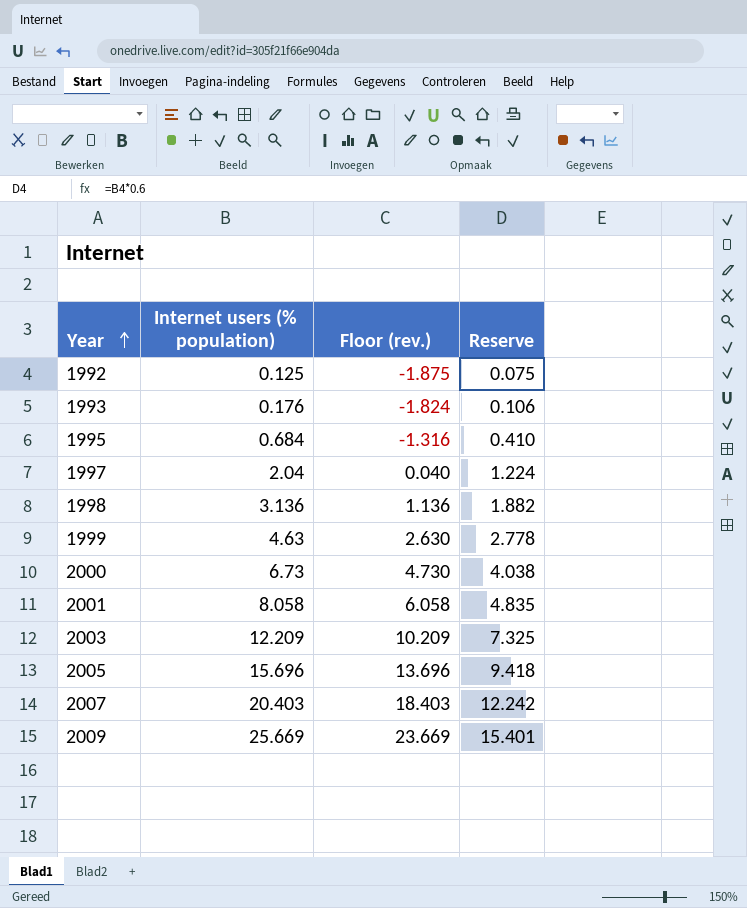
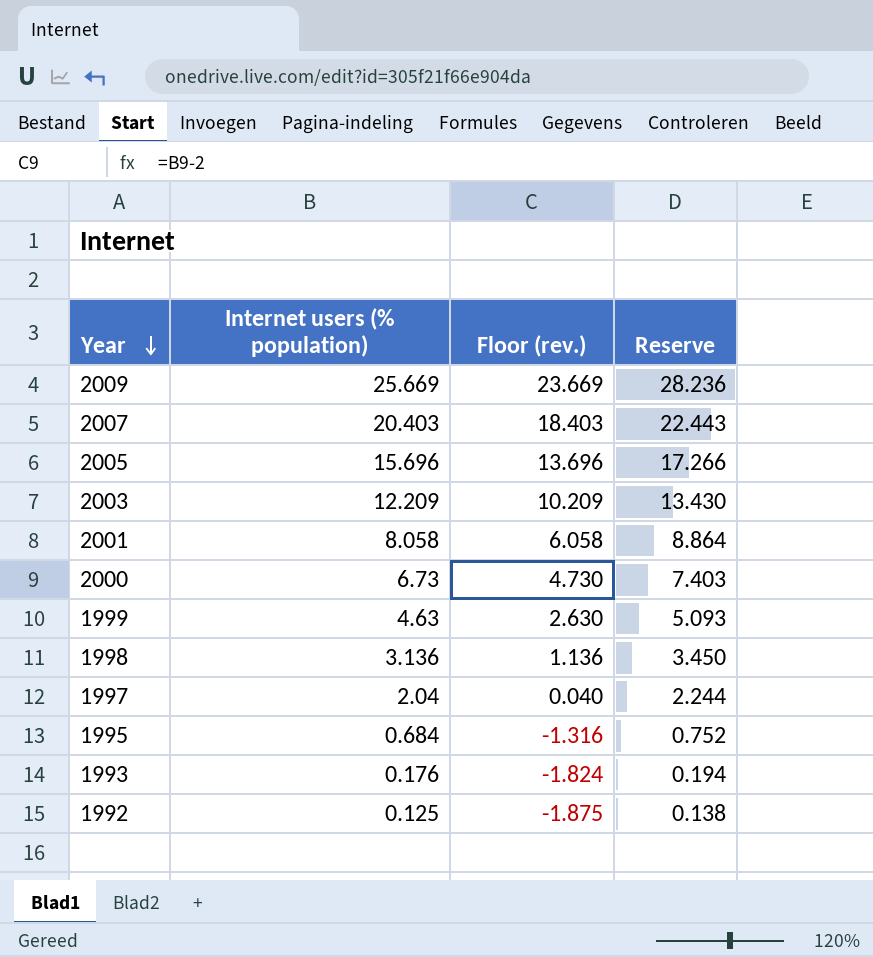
row order: Year ascending -> Year descending
column Reserve | formula: [Internet users (% population)] * 0.6 -> [Internet users (% population)] * 1.1

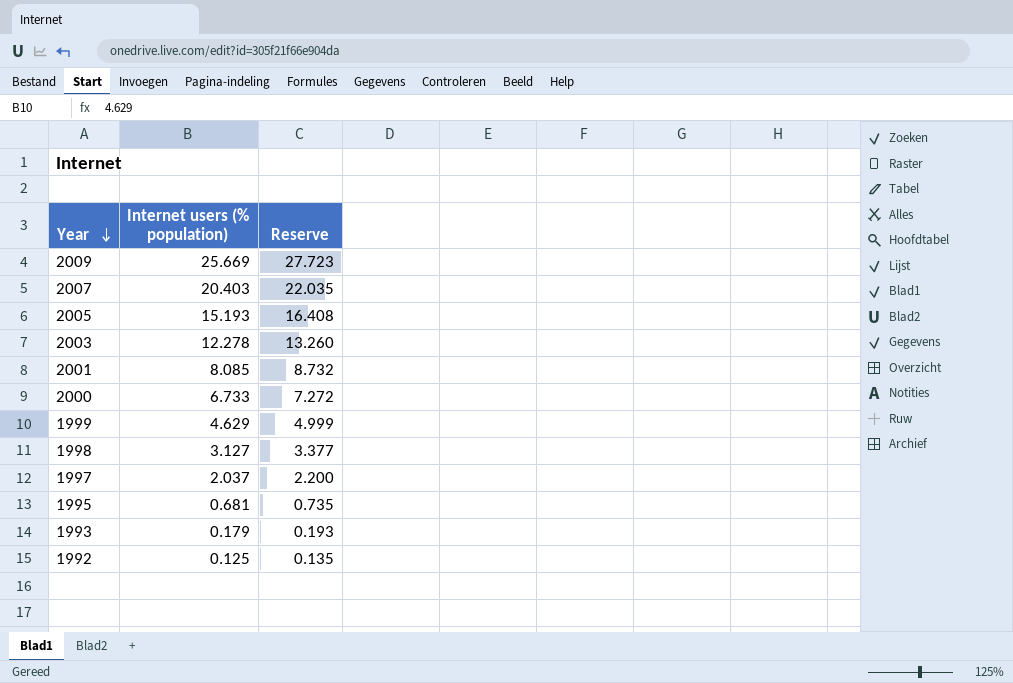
column Floor (rev.) | formula: [Internet users (% population)] - 2 -> none
column Reserve | formula: [Internet users (% population)] * 1.1 -> [Internet users (% population)] * 1.08
2005 | Internet users (% population): 15.696 -> 15.193
2003 | Internet users (% population): 12.209 -> 12.278
2001 | Internet users (% population): 8.058 -> 8.085
2000 | Internet users (% population): 6.73 -> 6.733
1999 | Internet users (% population): 4.63 -> 4.629
1998 | Internet users (% population): 3.136 -> 3.127
1997 | Internet users (% population): 2.04 -> 2.037
1995 | Internet users (% population): 0.684 -> 0.681
1993 | Internet users (% population): 0.176 -> 0.179

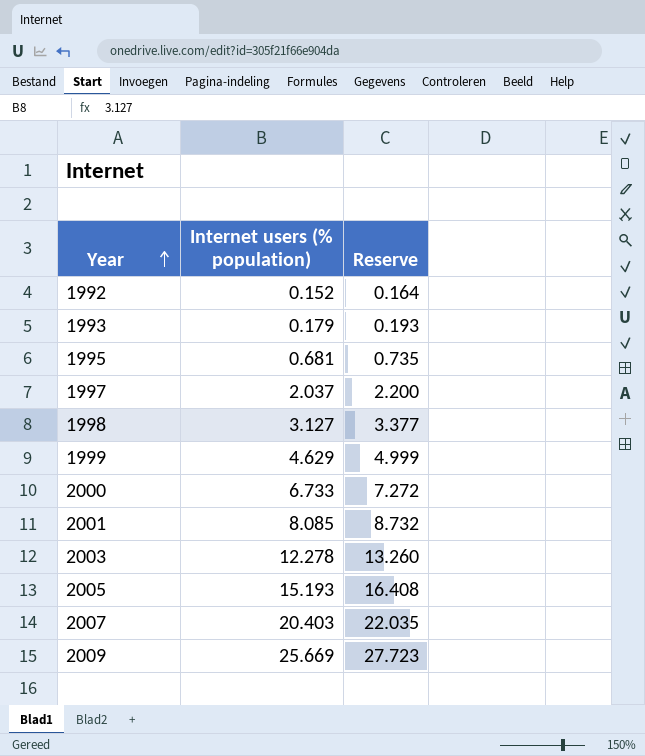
row order: Year descending -> Year ascending
1992 | Internet users (% population): 0.125 -> 0.152
1992 | Reserve: 0.135 -> 0.164

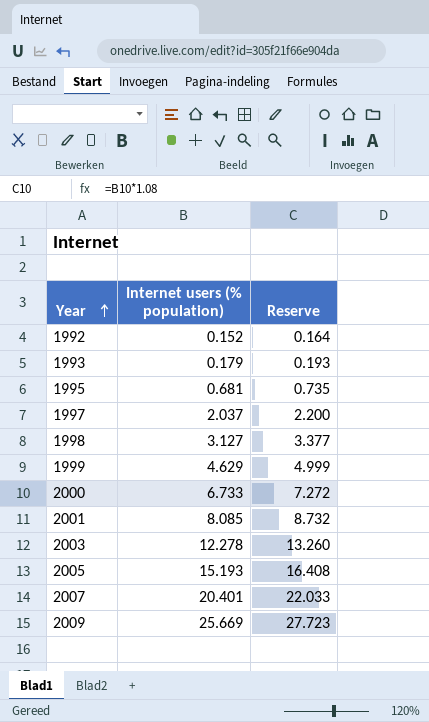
2007 | Internet users (% population): 20.403 -> 20.401
2007 | Reserve: 22.035 -> 22.033

